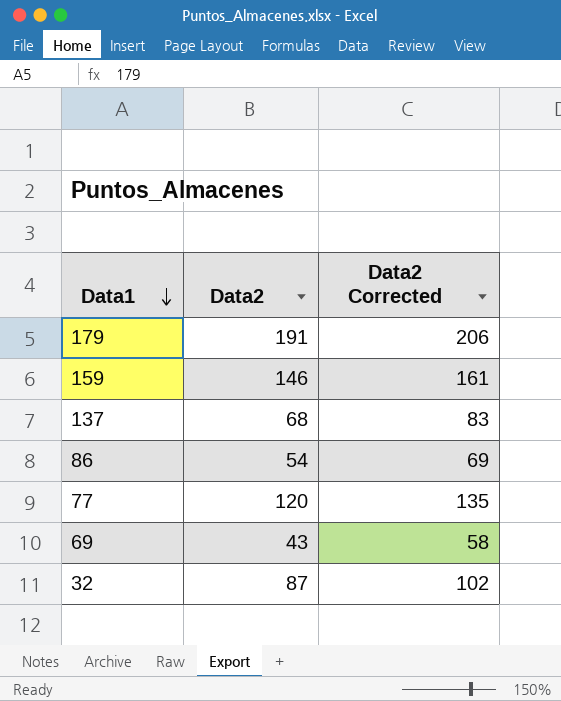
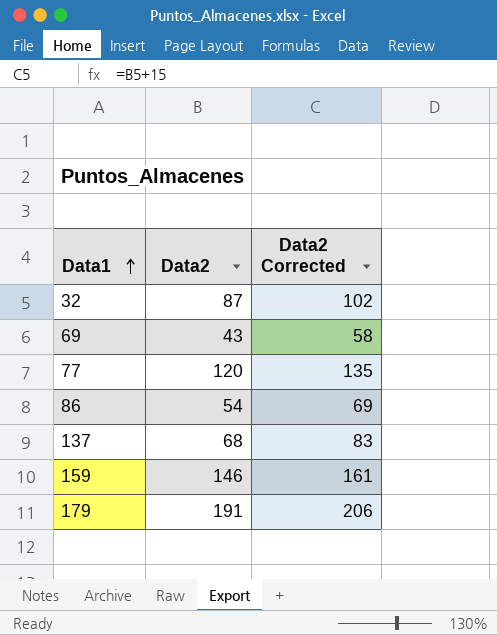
row order: Data1 descending -> Data1 ascending

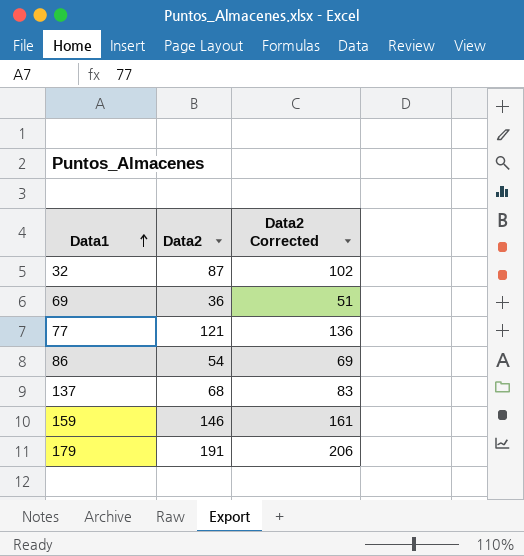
69 | Data2: 43 -> 36
69 | Data2 Corrected: 58 -> 51
77 | Data2: 120 -> 121
77 | Data2 Corrected: 135 -> 136

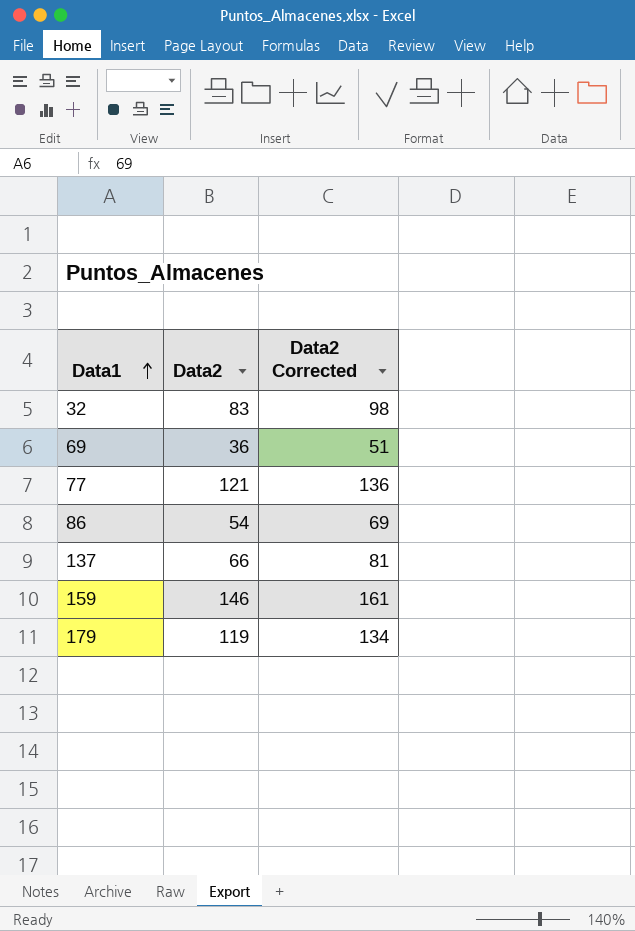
32 | Data2: 87 -> 83
32 | Data2 Corrected: 102 -> 98
137 | Data2: 68 -> 66
137 | Data2 Corrected: 83 -> 81
179 | Data2: 191 -> 119
179 | Data2 Corrected: 206 -> 134

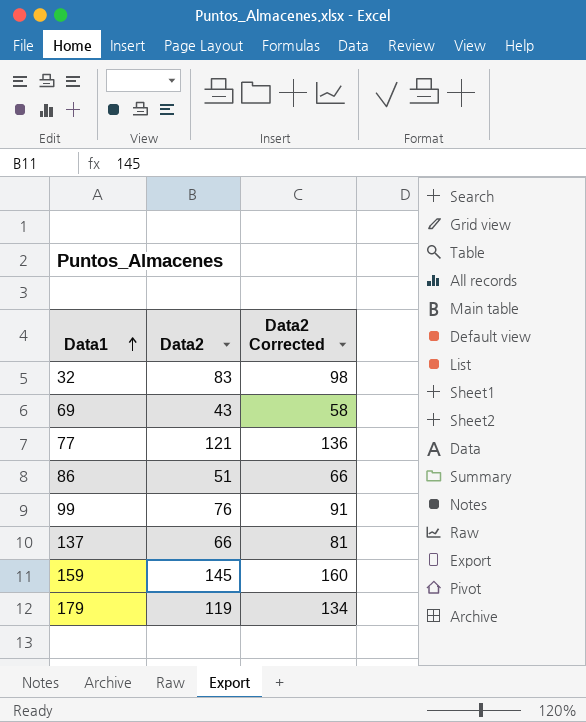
69 | Data2: 36 -> 43
69 | Data2 Corrected: 51 -> 58
86 | Data2: 54 -> 51
86 | Data2 Corrected: 69 -> 66
row 99: none -> 76 | 91
159 | Data2: 146 -> 145
159 | Data2 Corrected: 161 -> 160

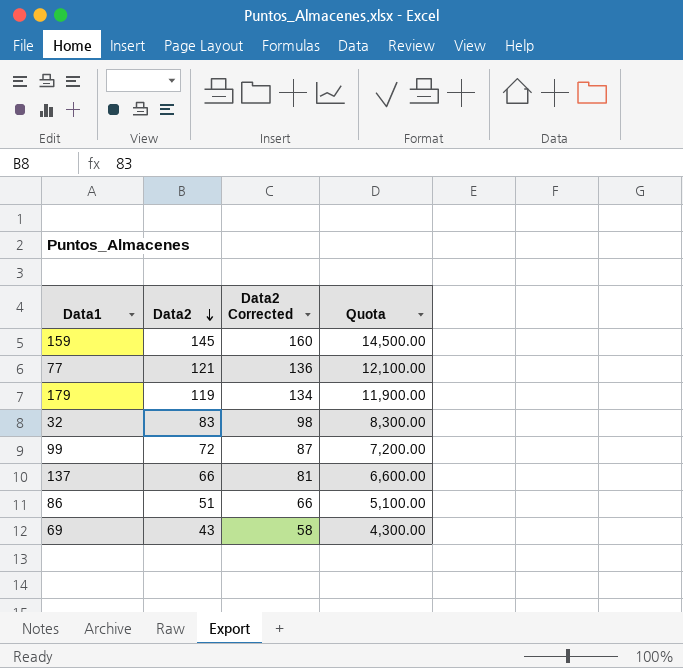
row order: Data1 ascending -> Data2 descending
column Quota | formula: none -> [Data2] * 100
99 | Data2: 76 -> 72
99 | Data2 Corrected: 91 -> 87

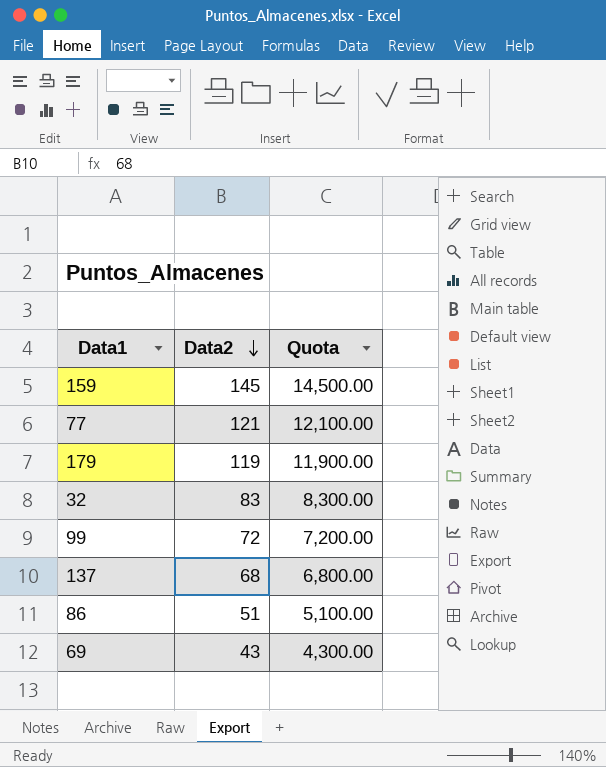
column Data2 Corrected | formula: [Data2] + 15 -> none
137 | Data2: 66 -> 68
137 | Quota: 6,600.00 -> 6,800.00

